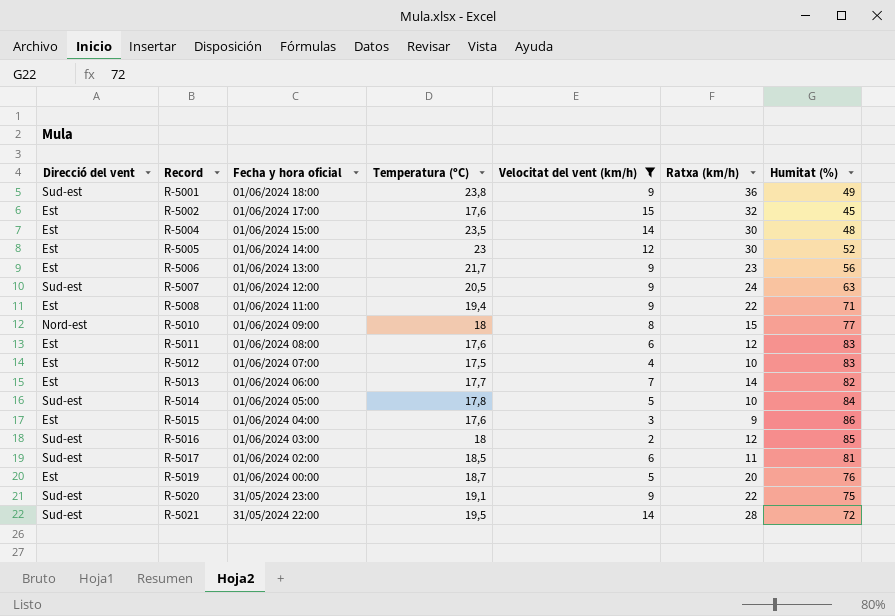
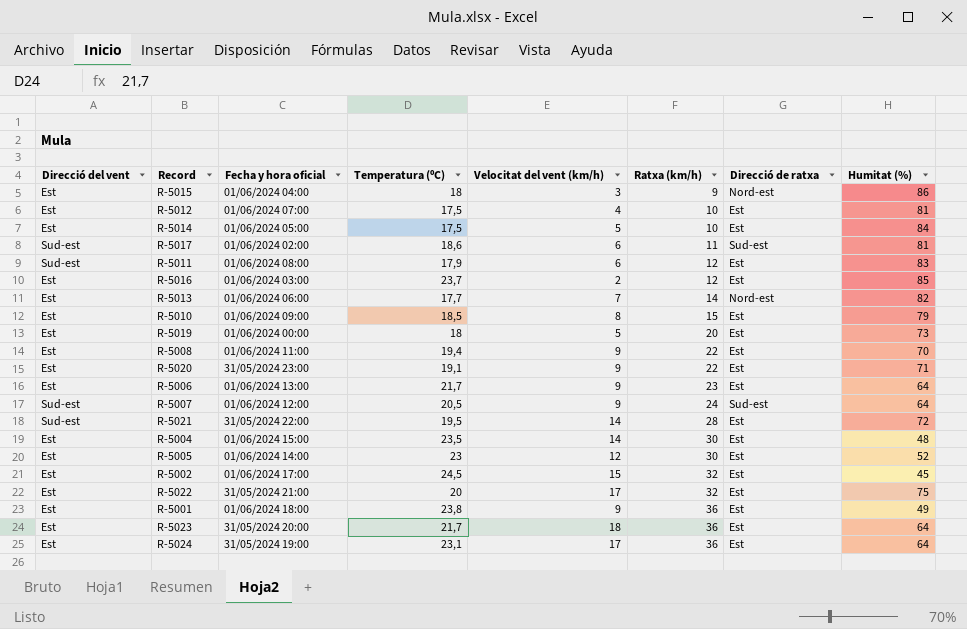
filter: Velocitat del vent (km/h) <= 15 -> none
row order: Record ascending -> Ratxa (km/h) ascending
column Direcció de ratxa | position: none -> 7
R-5015 | Temperatura (ºC): 17,6 -> 18
R-5012 | Humitat (%): 83 -> 81
R-5014 | Direcció del vent: Sud-est -> Est
R-5014 | Temperatura (ºC): 17,8 -> 17,5
R-5017 | Temperatura (ºC): 18,5 -> 18,6
R-5011 | Direcció del vent: Est -> Sud-est
R-5011 | Temperatura (ºC): 17,6 -> 17,9
R-5016 | Direcció del vent: Sud-est -> Est
R-5016 | Temperatura (ºC): 18 -> 23,7
R-5010 | Direcció del vent: Nord-est -> Est
R-5010 | Temperatura (ºC): 18 -> 18,5
R-5010 | Humitat (%): 77 -> 79
R-5019 | Temperatura (ºC): 18,7 -> 18
R-5019 | Humitat (%): 76 -> 73
R-5008 | Humitat (%): 71 -> 70
R-5020 | Direcció del vent: Sud-est -> Est
R-5020 | Humitat (%): 75 -> 71
R-5006 | Humitat (%): 56 -> 64
R-5007 | Humitat (%): 63 -> 64
R-5002 | Temperatura (ºC): 17,6 -> 24,5
R-5001 | Direcció del vent: Sud-est -> Est

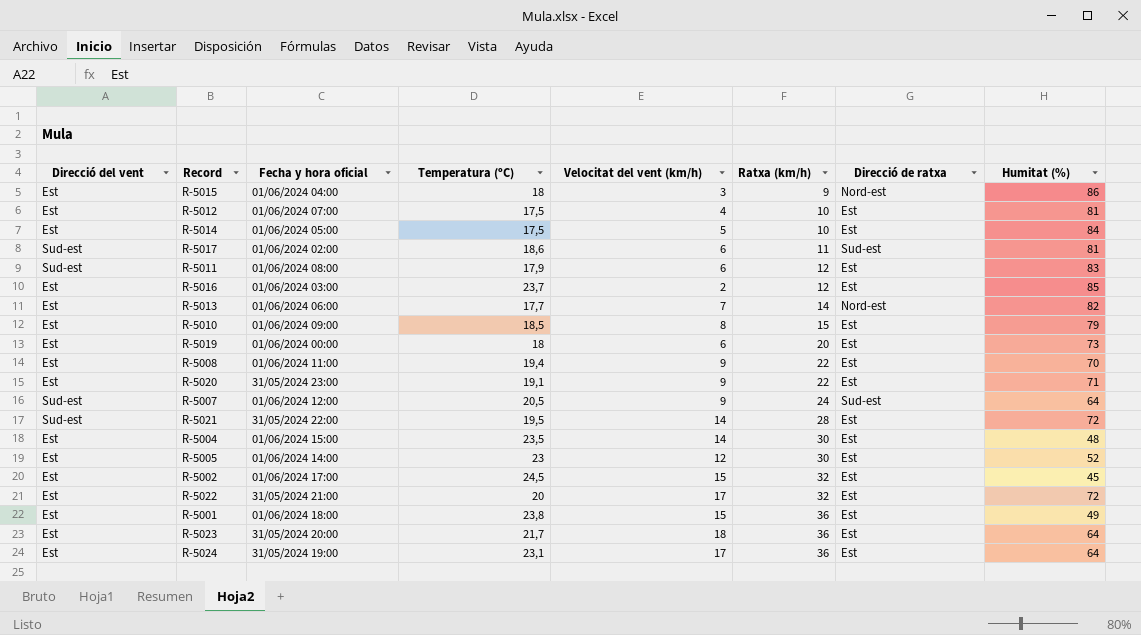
row R-5006: Est | 01/06/2024 13:00 | 21,7 | 9 | 23 | Est | 64 -> none
R-5019 | Velocitat del vent (km/h): 5 -> 6
R-5022 | Humitat (%): 75 -> 72
R-5001 | Velocitat del vent (km/h): 9 -> 15

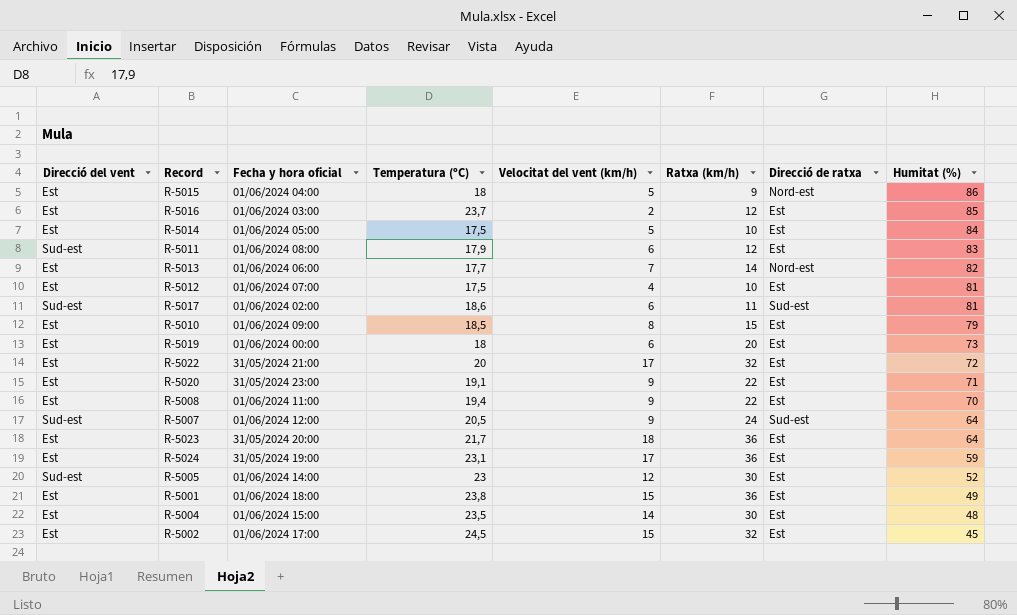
row order: Ratxa (km/h) ascending -> Humitat (%) descending
row R-5021: Sud-est | 31/05/2024 22:00 | 19,5 | 14 | 28 | Est | 72 -> none
R-5015 | Velocitat del vent (km/h): 3 -> 5
R-5024 | Humitat (%): 64 -> 59
R-5005 | Direcció del vent: Est -> Sud-est

